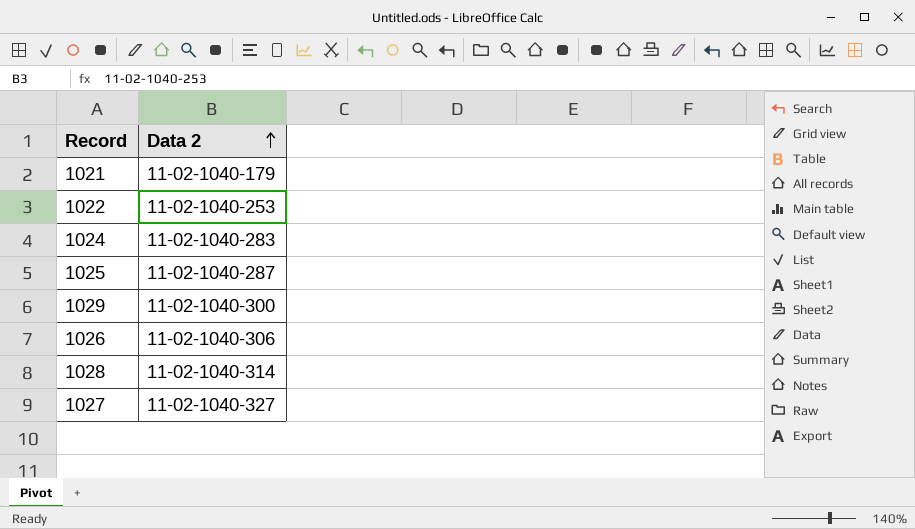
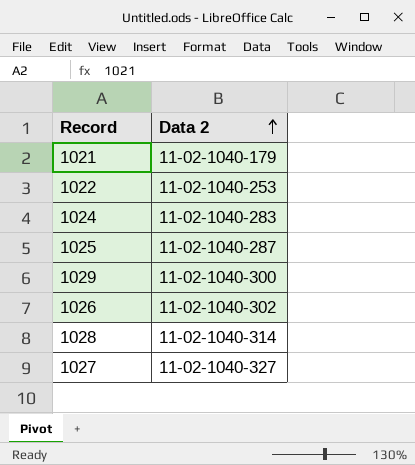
1026 | Data 2: 11-02-1040-306 -> 11-02-1040-302

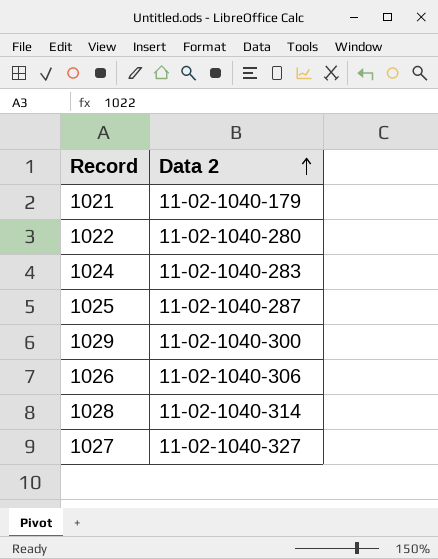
1022 | Data 2: 11-02-1040-253 -> 11-02-1040-280
1026 | Data 2: 11-02-1040-302 -> 11-02-1040-306

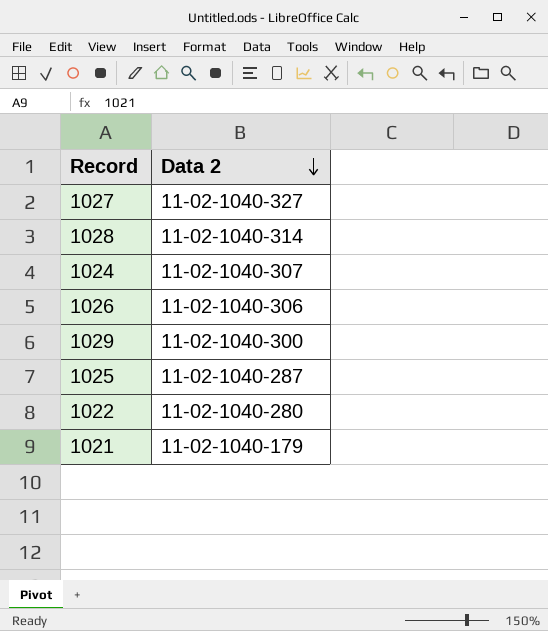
row order: Data 2 ascending -> Data 2 descending
1024 | Data 2: 11-02-1040-283 -> 11-02-1040-307

